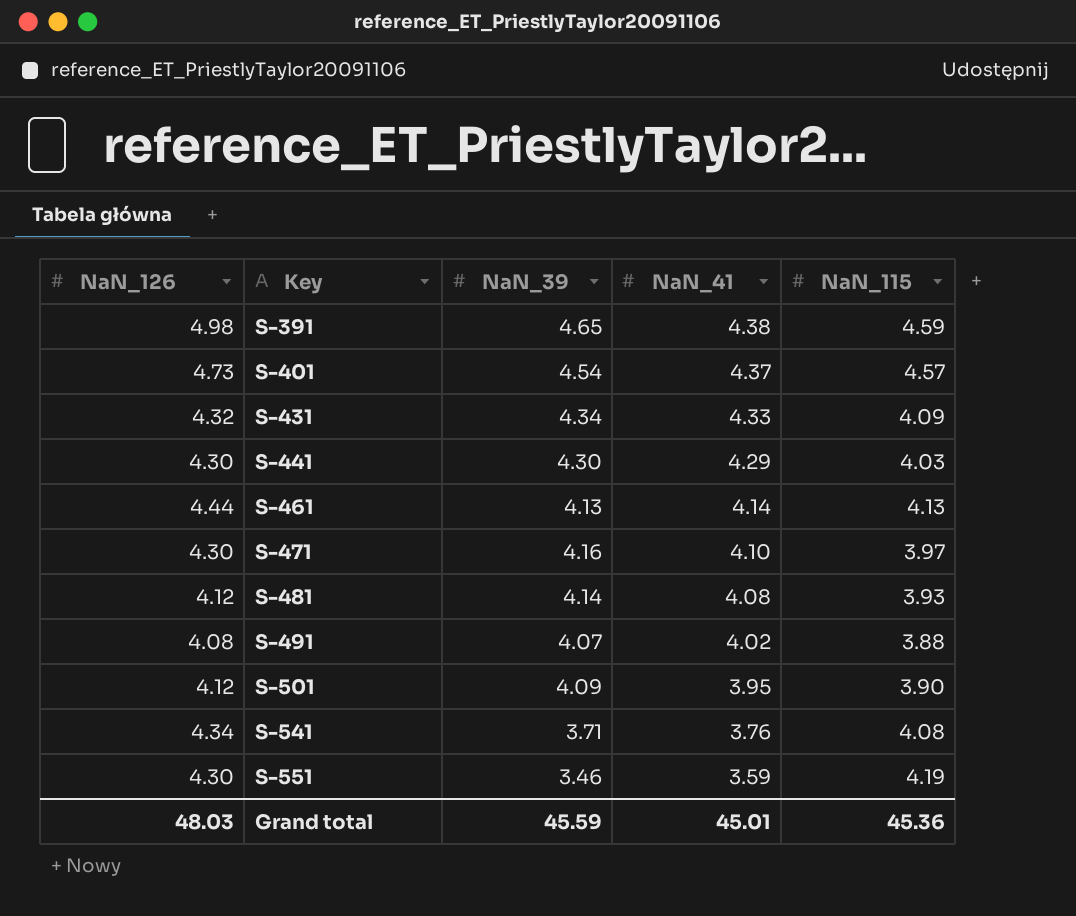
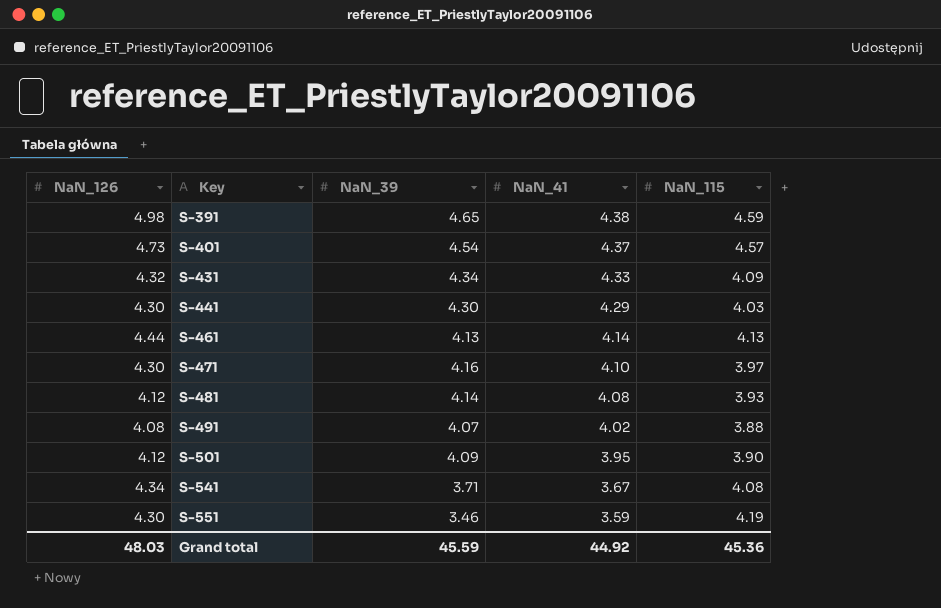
S-541 | NaN_41: 3.76 -> 3.67
Grand total | NaN_41: 45.01 -> 44.92

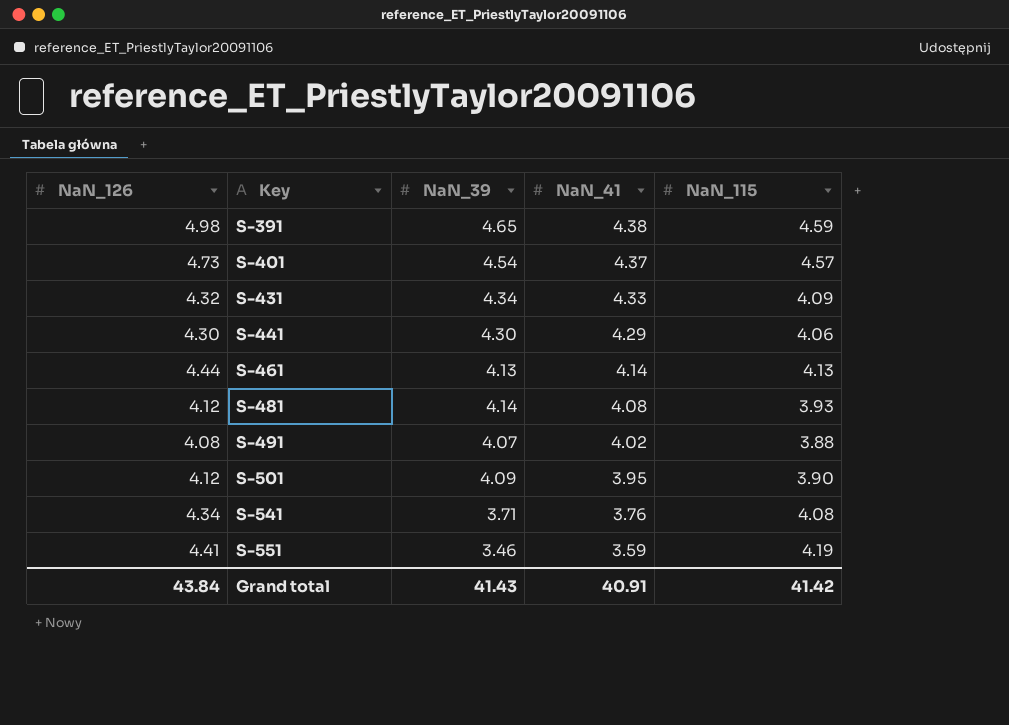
row S-471: 4.30 | 4.16 | 4.10 | 3.97 -> none
S-441 | NaN_115: 4.03 -> 4.06
S-541 | NaN_41: 3.67 -> 3.76
S-551 | NaN_126: 4.30 -> 4.41
Grand total | NaN_126: 48.03 -> 43.84
Grand total | NaN_39: 45.59 -> 41.43
Grand total | NaN_41: 44.92 -> 40.91
Grand total | NaN_115: 45.36 -> 41.42

